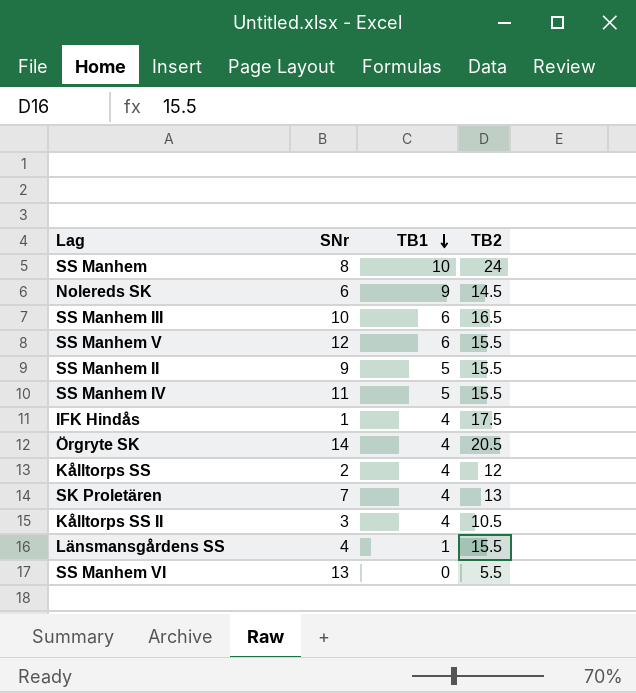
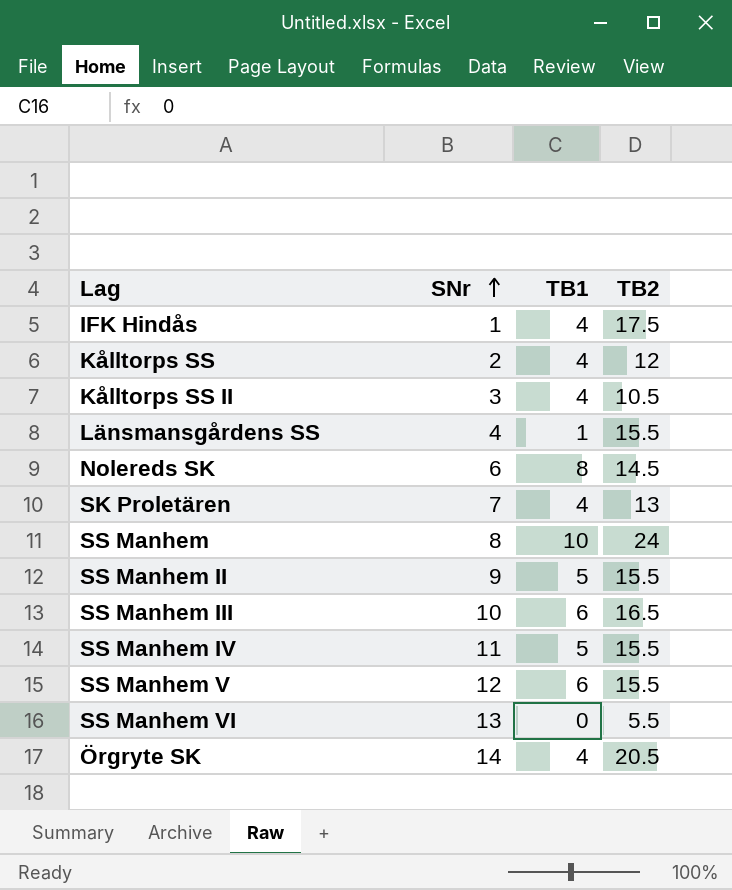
row order: TB1 descending -> SNr ascending
Nolereds SK | TB1: 9 -> 8

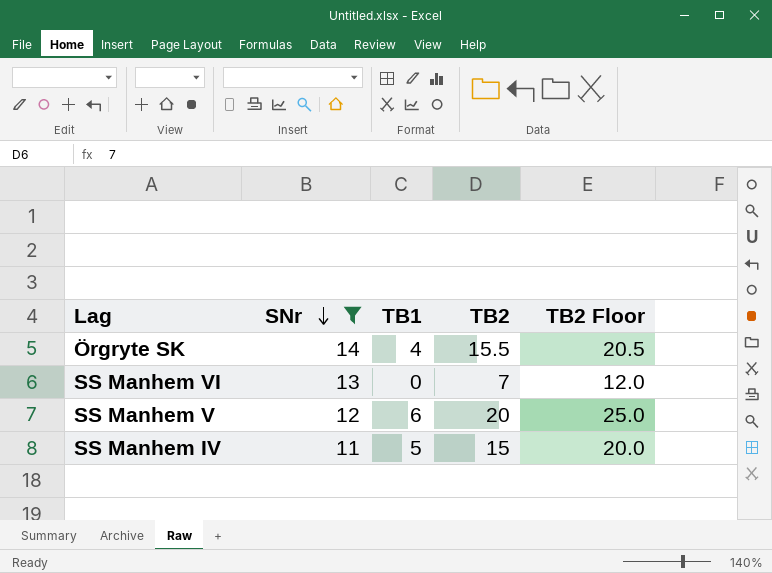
filter: none -> SNr >= 11
row order: SNr ascending -> SNr descending
column TB2 Floor | formula: none -> [TB2] + 5
Örgryte SK | TB2: 20.5 -> 15.5
SS Manhem VI | TB2: 5.5 -> 7
SS Manhem V | TB2: 15.5 -> 20
SS Manhem IV | TB2: 15.5 -> 15

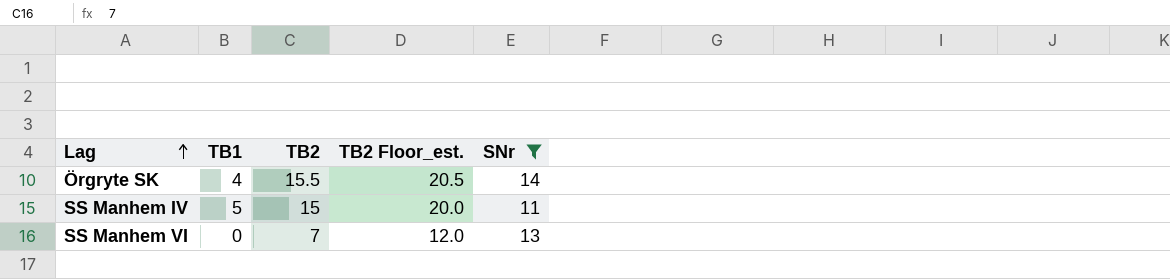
row order: SNr descending -> Lag ascending
column name: TB2 Floor -> TB2 Floor_est.
column SNr | position: 2 -> 5
row SS Manhem V: 12 | 6 | 20 | 25.0 -> none

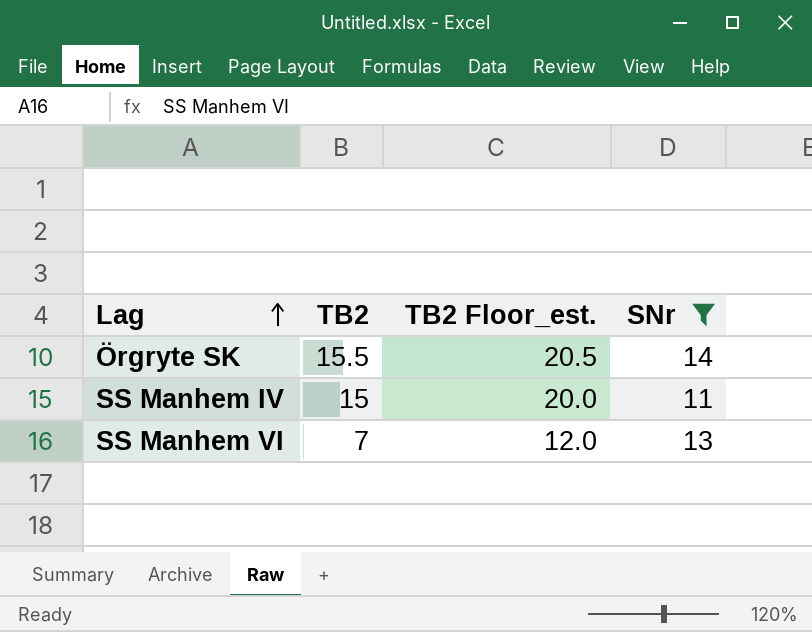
column TB1 | position: 2 -> none

